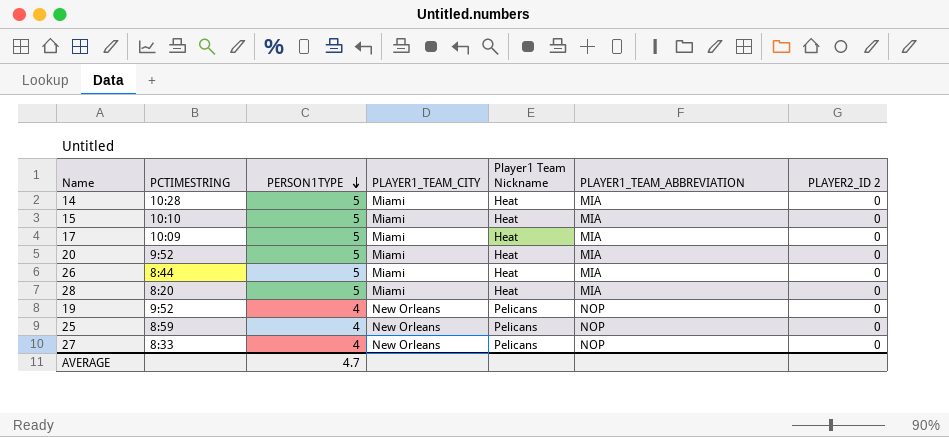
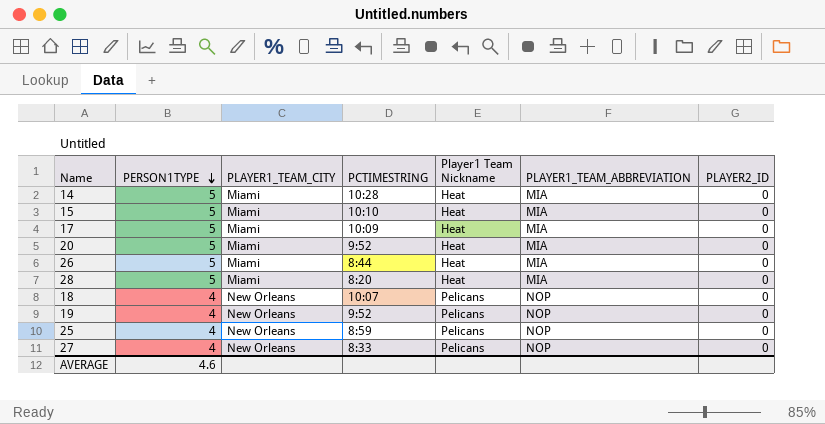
column PCTIMESTRING | position: 2 -> 4
column name: PLAYER2_ID 2 -> PLAYER2_ID
row 18: none -> 4 | New Orleans | 10:07 | Pelicans | NOP | 0
AVERAGE | PERSON1TYPE: 4.7 -> 4.6

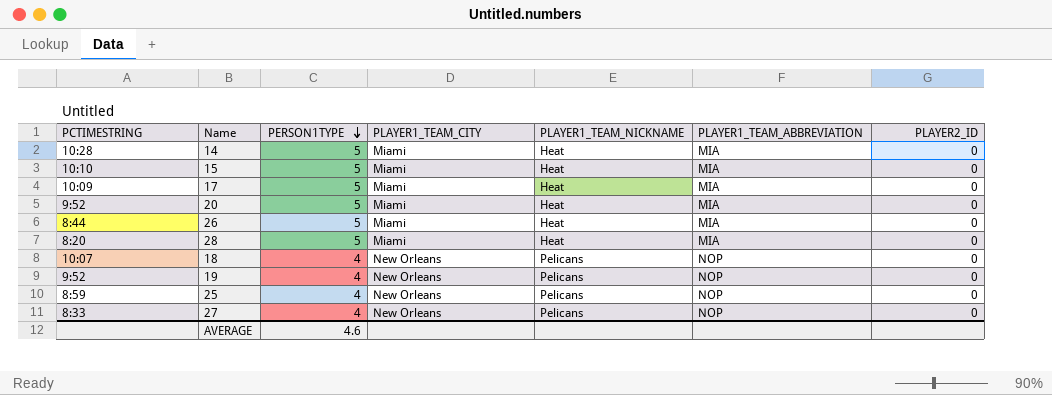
column PCTIMESTRING | position: 4 -> 1
column name: Player1 Team Nickname -> PLAYER1_TEAM_NICKNAME

